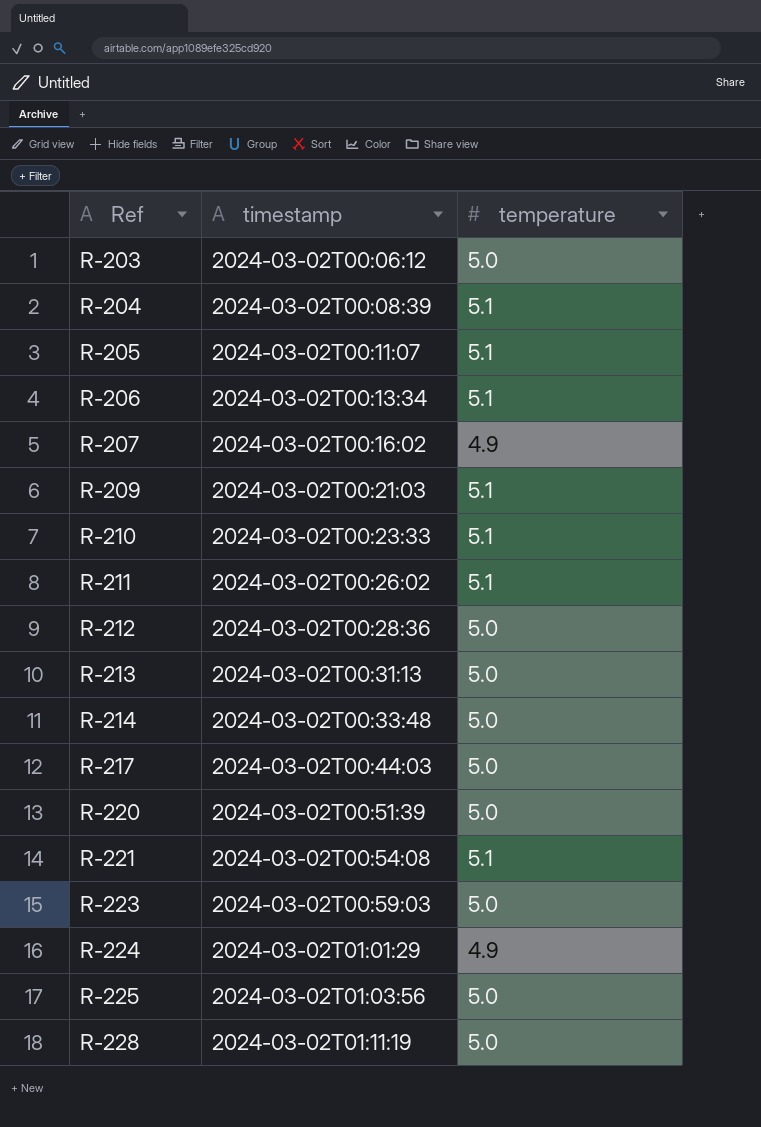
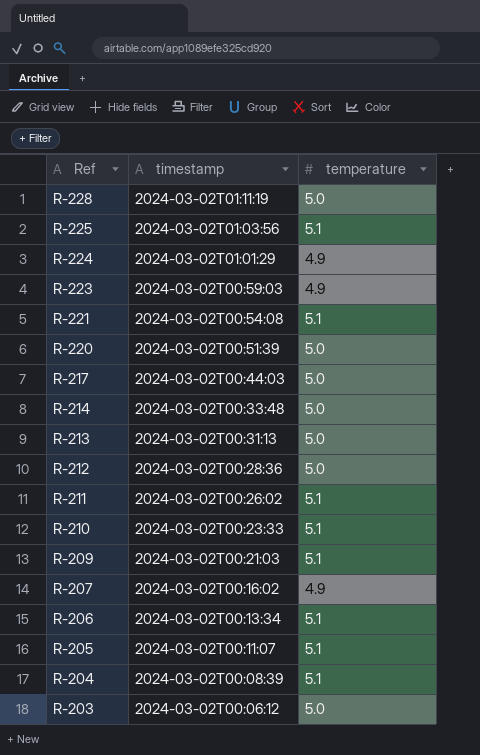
row order: Ref ascending -> Ref descending
R-225 | temperature: 5.0 -> 5.1
R-223 | temperature: 5.0 -> 4.9

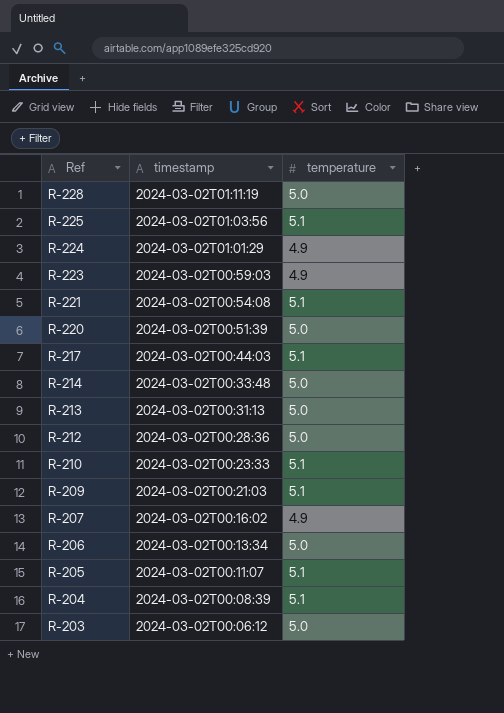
row R-211: 2024-03-02T00:26:02 | 5.1 -> none
R-217 | temperature: 5.0 -> 5.1
R-206 | temperature: 5.1 -> 5.0

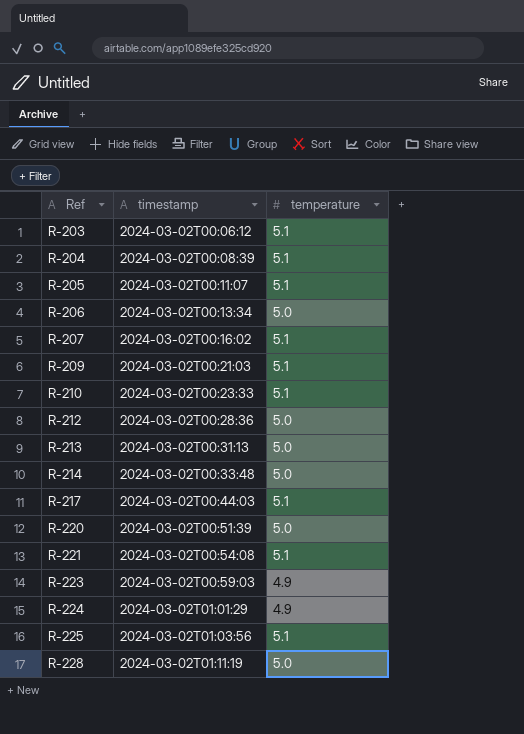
row order: Ref descending -> Ref ascending
R-203 | temperature: 5.0 -> 5.1
R-207 | temperature: 4.9 -> 5.1

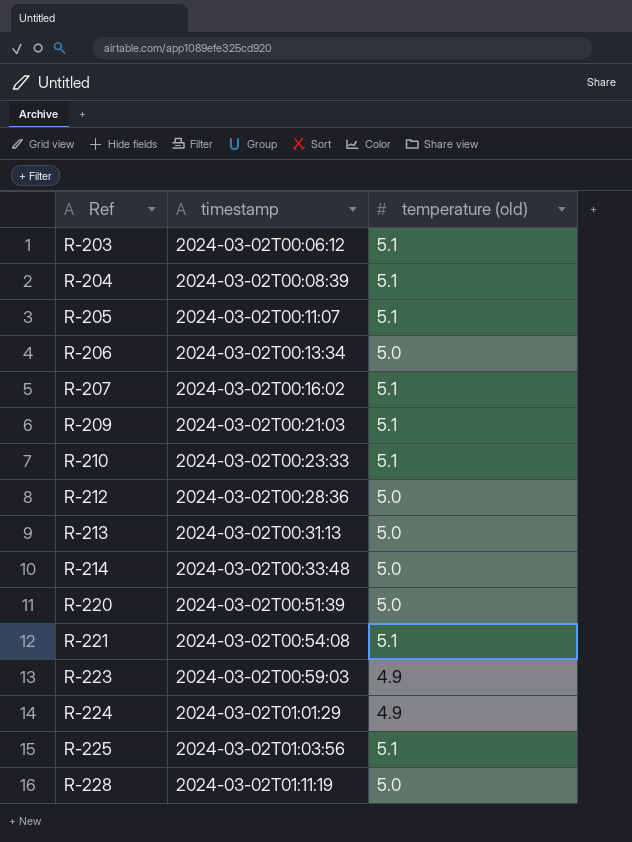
column name: temperature -> temperature (old)
row R-217: 2024-03-02T00:44:03 | 5.1 -> none

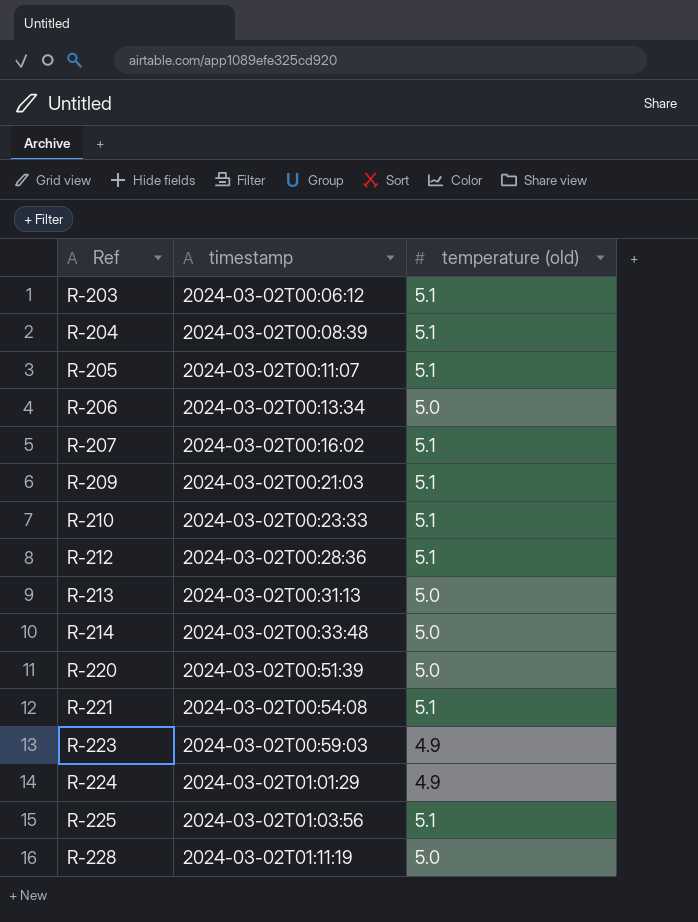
R-212 | temperature (old): 5.0 -> 5.1

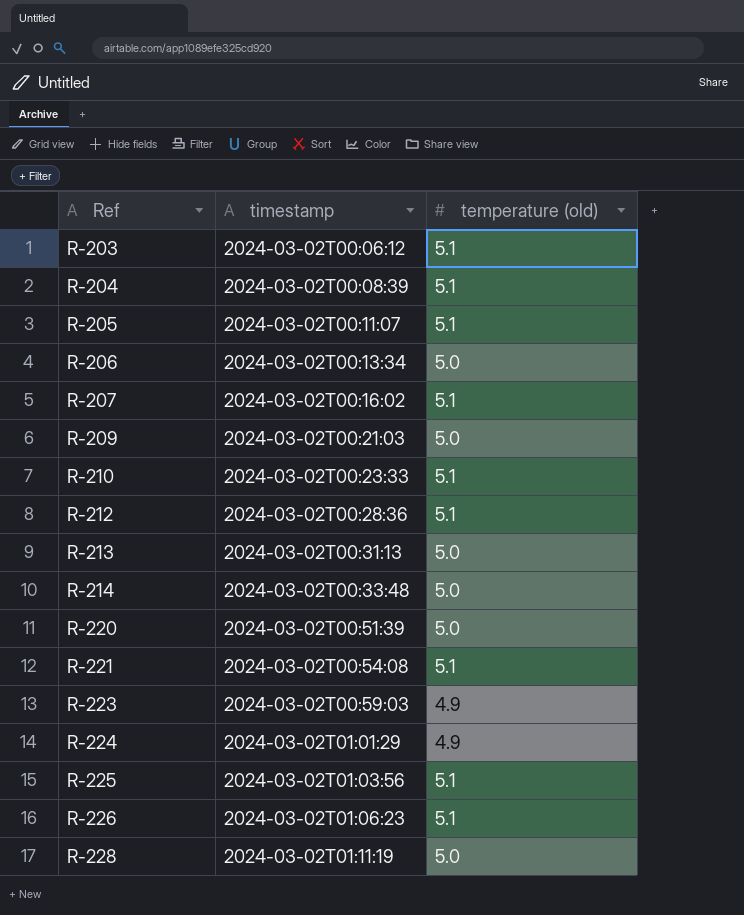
R-209 | temperature (old): 5.1 -> 5.0
row R-226: none -> 2024-03-02T01:06:23 | 5.1

